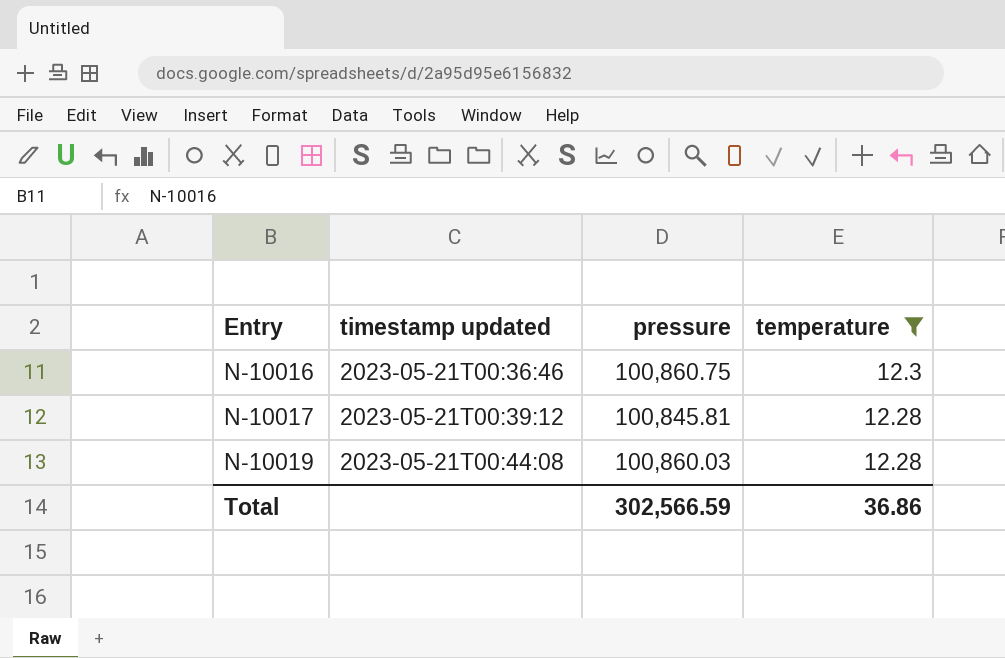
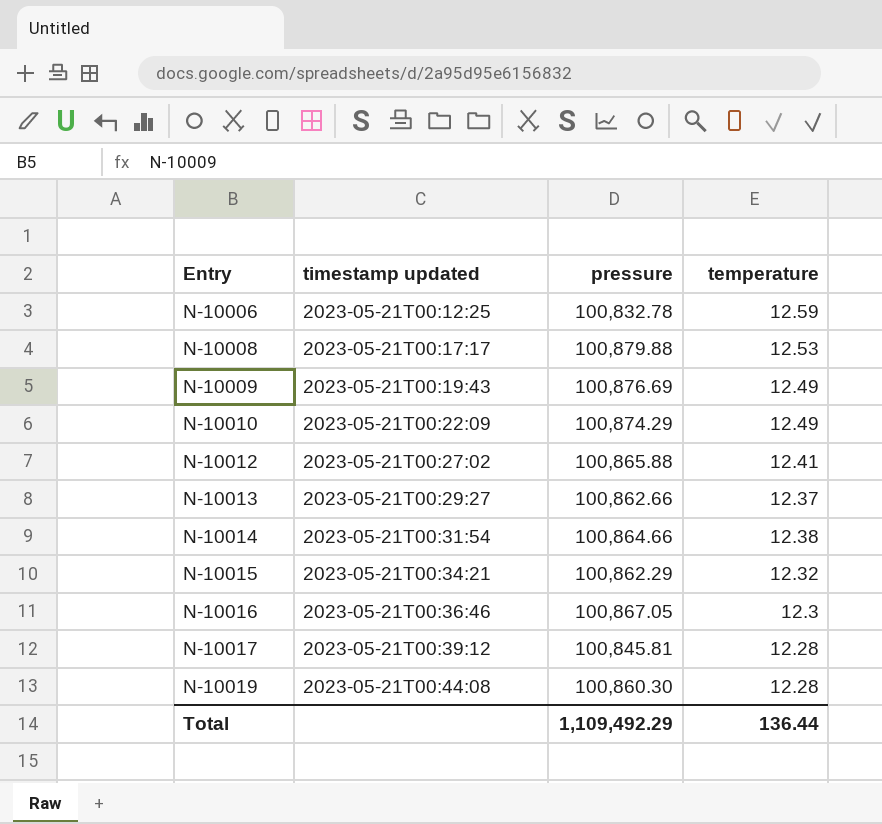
filter: temperature <= 12.3 -> none
N-10016 | pressure: 100,860.75 -> 100,867.05
N-10019 | pressure: 100,860.03 -> 100,860.30
Total | pressure: 302,566.59 -> 1,109,492.29
Total | temperature: 36.86 -> 136.44

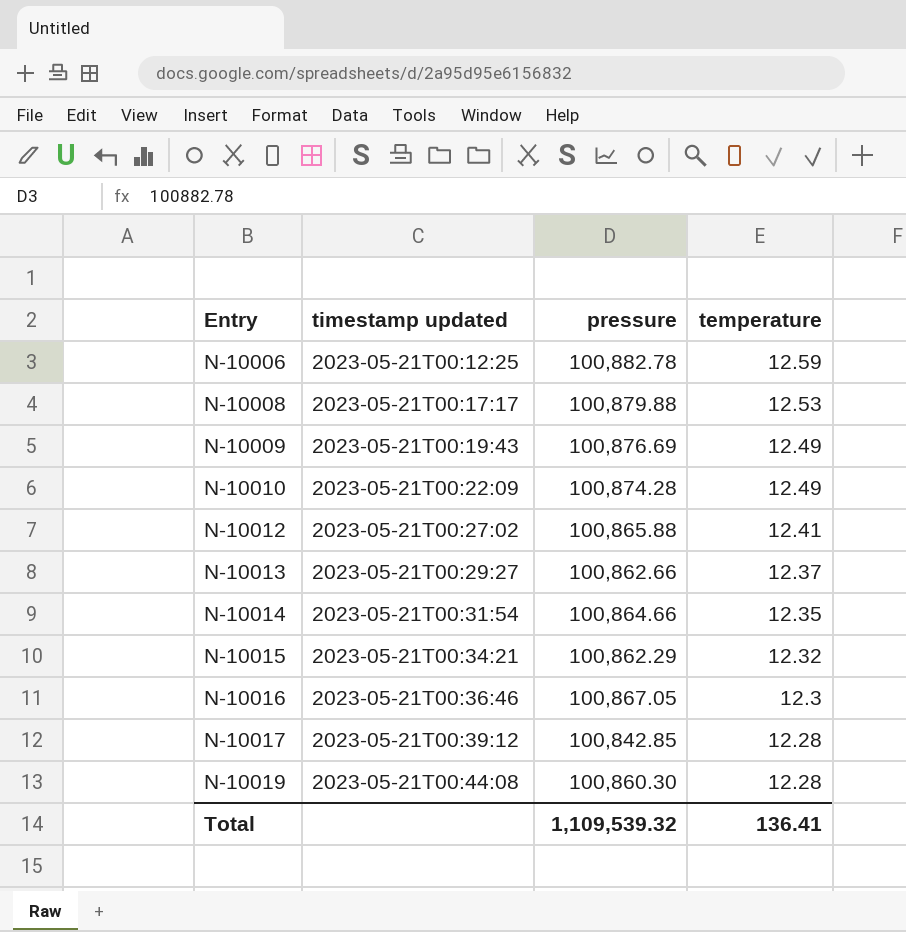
N-10006 | pressure: 100,832.78 -> 100,882.78
N-10010 | pressure: 100,874.29 -> 100,874.28
N-10014 | temperature: 12.38 -> 12.35
N-10017 | pressure: 100,845.81 -> 100,842.85
Total | pressure: 1,109,492.29 -> 1,109,539.32
Total | temperature: 136.44 -> 136.41

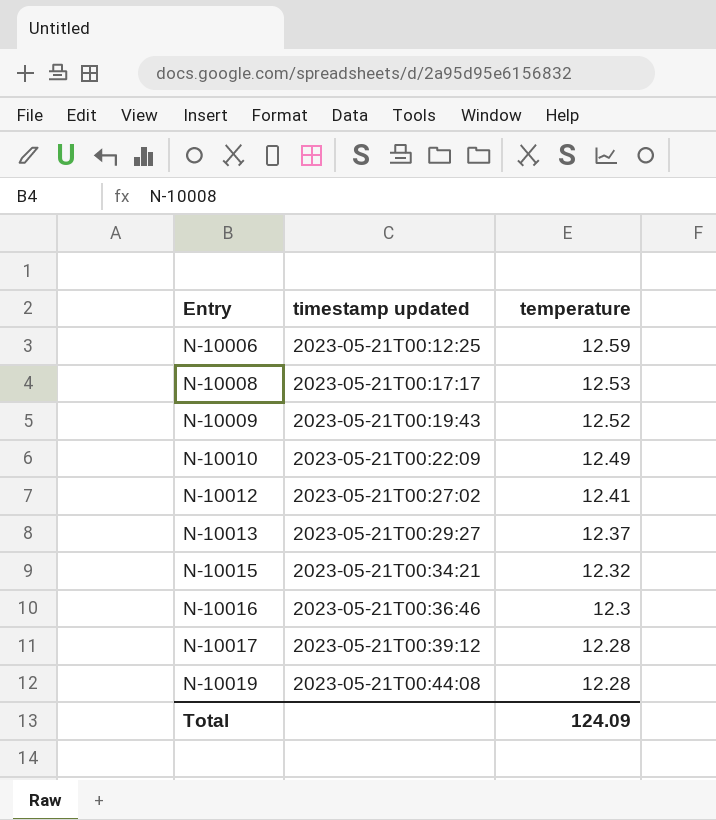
column pressure | position: 3 -> none
row N-10014: 2023-05-21T00:31:54 | 100,864.66 | 12.35 -> none
N-10009 | temperature: 12.49 -> 12.52
Total | temperature: 136.41 -> 124.09

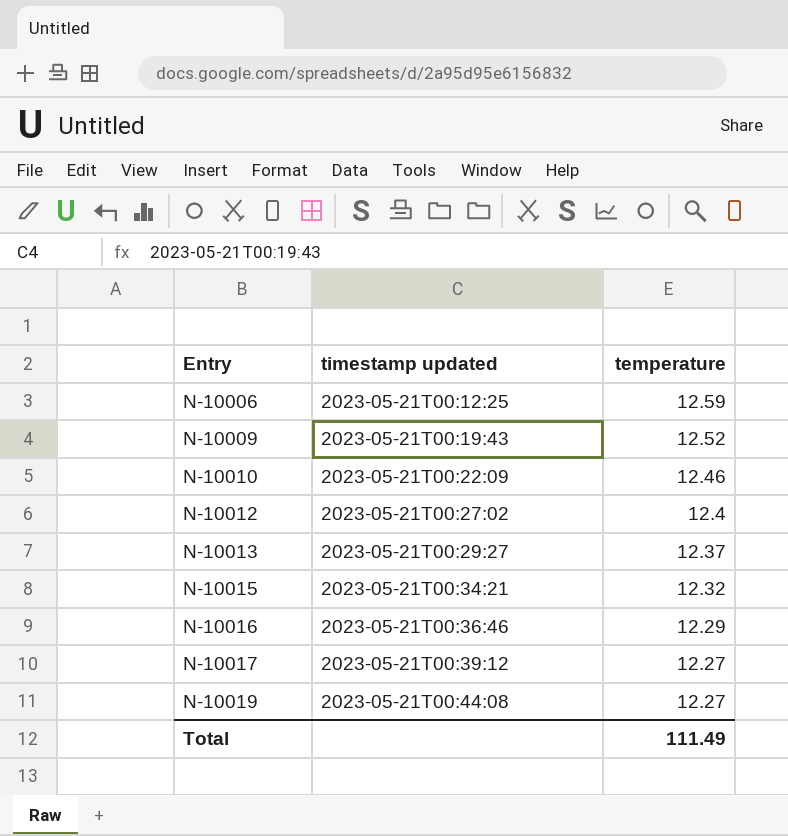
row N-10008: 2023-05-21T00:17:17 | 12.53 -> none
N-10010 | temperature: 12.49 -> 12.46
N-10012 | temperature: 12.41 -> 12.4
N-10016 | temperature: 12.3 -> 12.29
N-10017 | temperature: 12.28 -> 12.27
N-10019 | temperature: 12.28 -> 12.27
Total | temperature: 124.09 -> 111.49

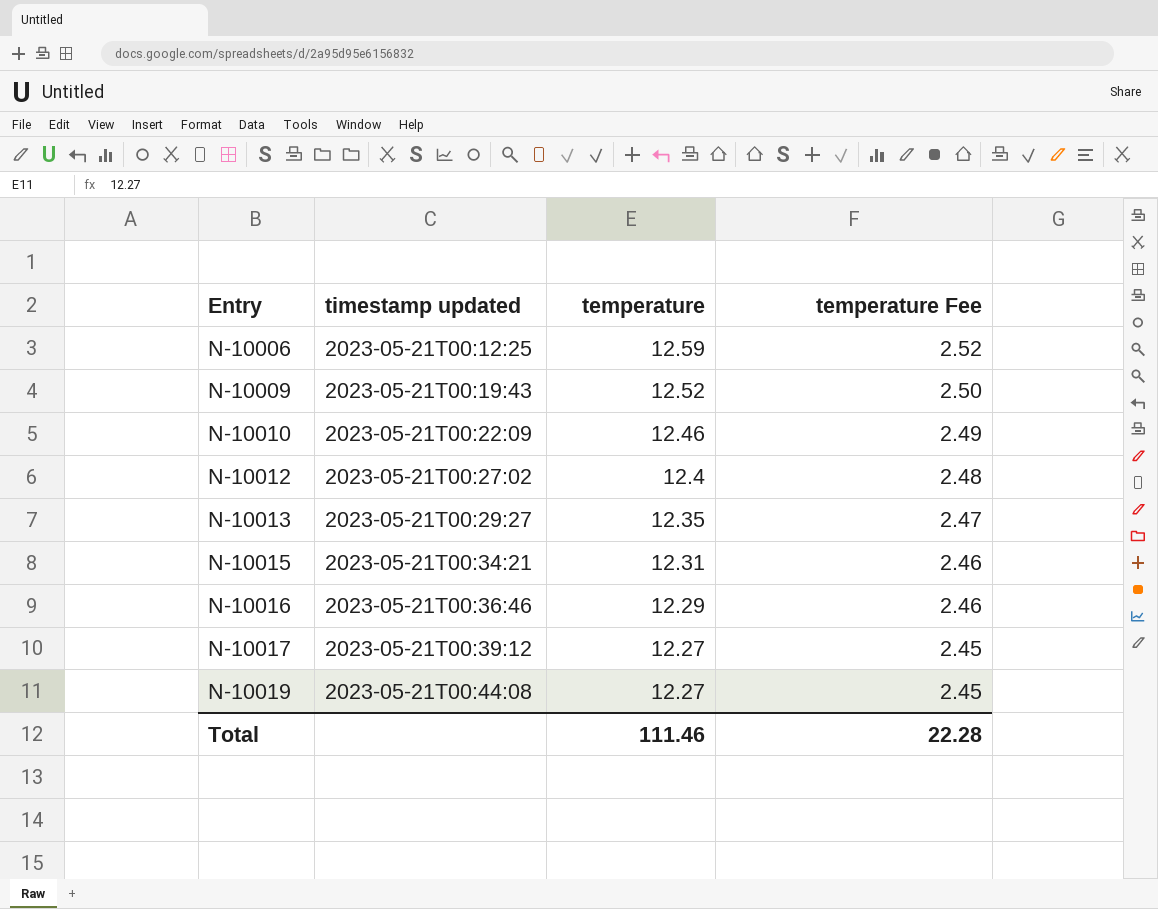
column temperature Fee | formula: none -> [temperature] * 0.2
N-10013 | temperature: 12.37 -> 12.35
N-10015 | temperature: 12.32 -> 12.31
Total | temperature: 111.49 -> 111.46

